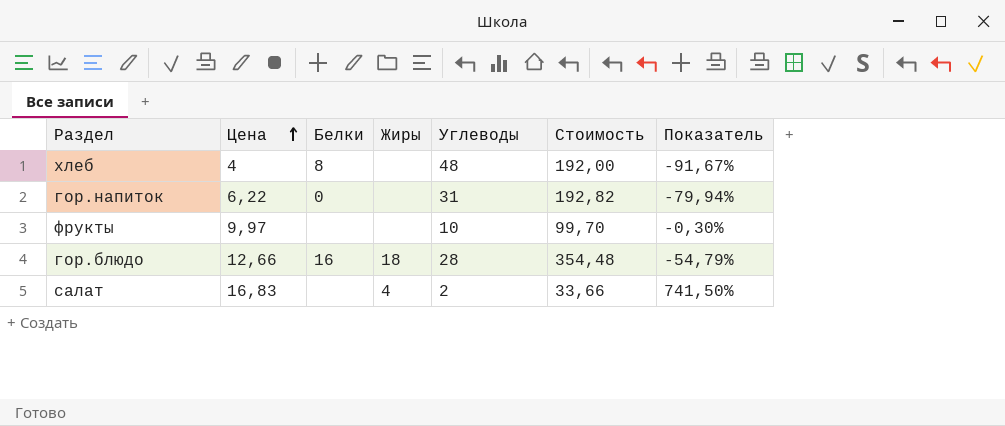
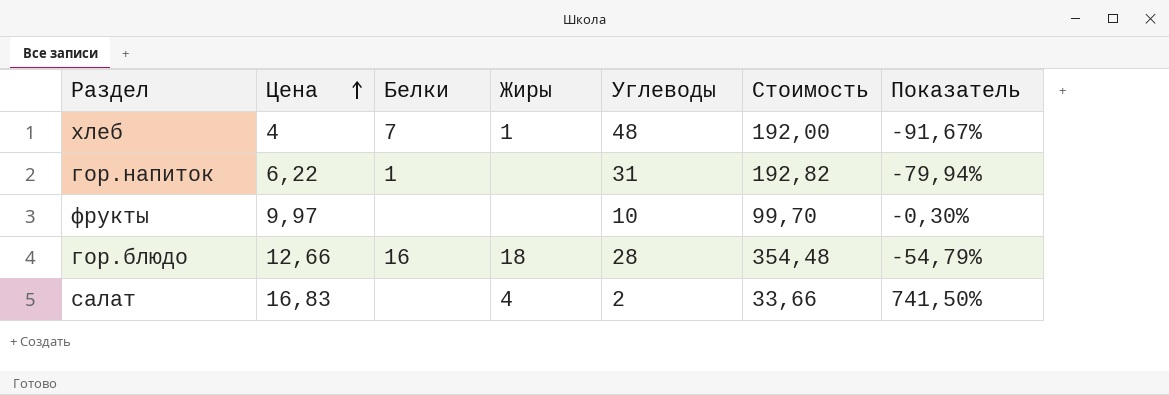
хлеб | Белки: 8 -> 7
хлеб | Жиры: none -> 1
гор.напиток | Белки: 0 -> 1

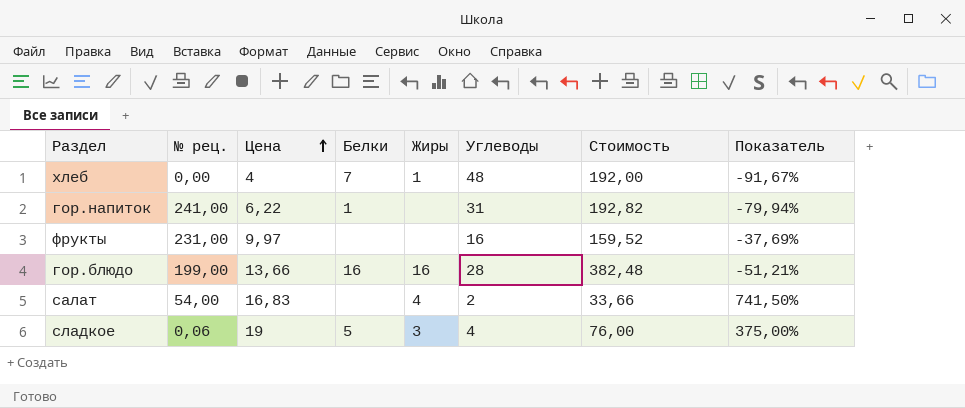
column № рец. | position: none -> 2
фрукты | Углеводы: 10 -> 16
фрукты | Стоимость: 99,70 -> 159,52
фрукты | Показатель: -0,30% -> -37,69%
гор.блюдо | Цена: 12,66 -> 13,66
гор.блюдо | Жиры: 18 -> 16
гор.блюдо | Стоимость: 354,48 -> 382,48
гор.блюдо | Показатель: -54,79% -> -51,21%
row сладкое: none -> 0,06 | 19 | 5 | 3 | 4 | 76,00 | 375,00%

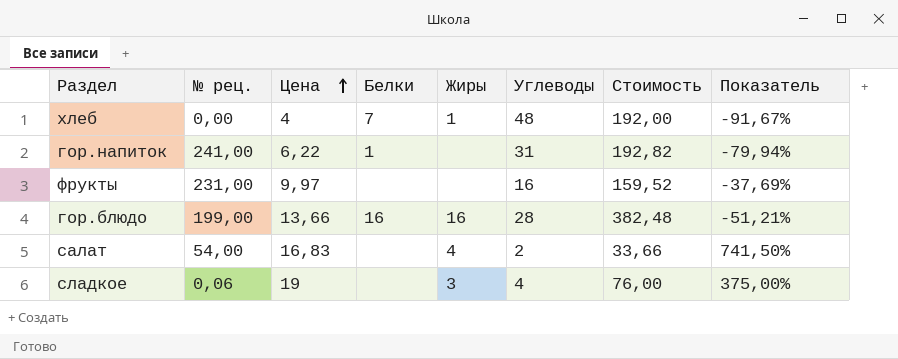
сладкое | Белки: 5 -> none

